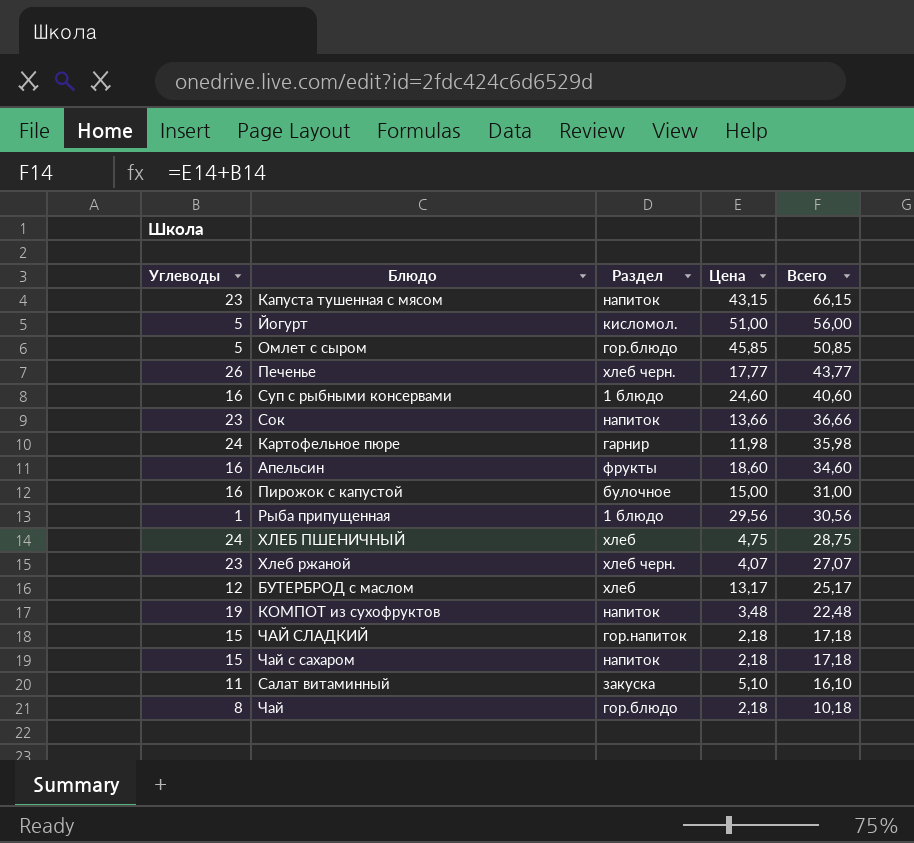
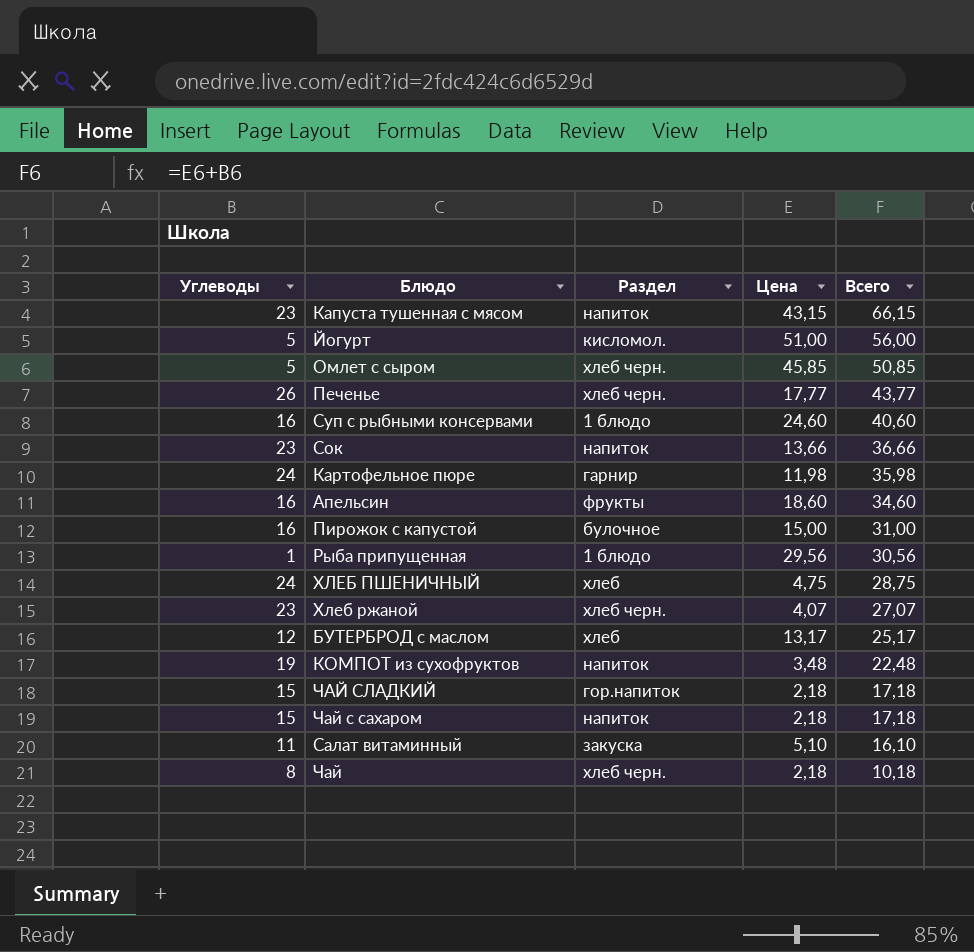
Омлет с сыром | Раздел: гор.блюдо -> хлеб черн.
Чай | Раздел: гор.блюдо -> хлеб черн.

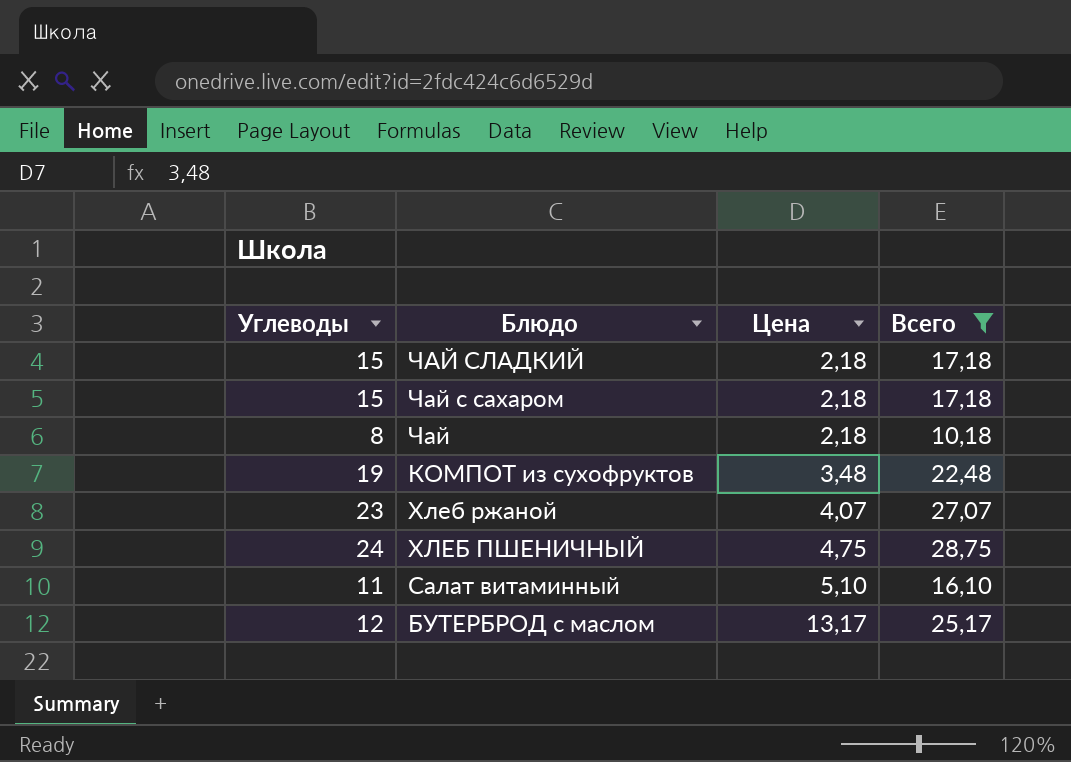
filter: none -> Всего <= 28,75
row order: Всего descending -> Цена ascending
column Раздел | position: 3 -> none

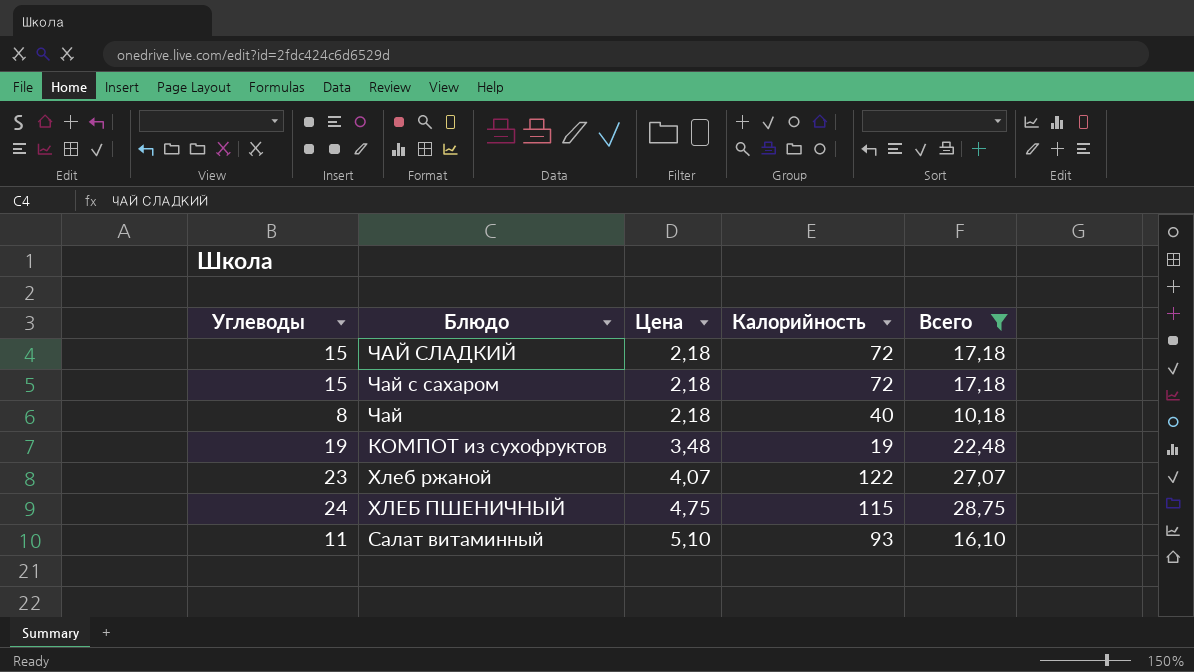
column Калорийность | position: none -> 4
row БУТЕРБРОД с маслом: 12 | 13,17 | 25,17 -> none

